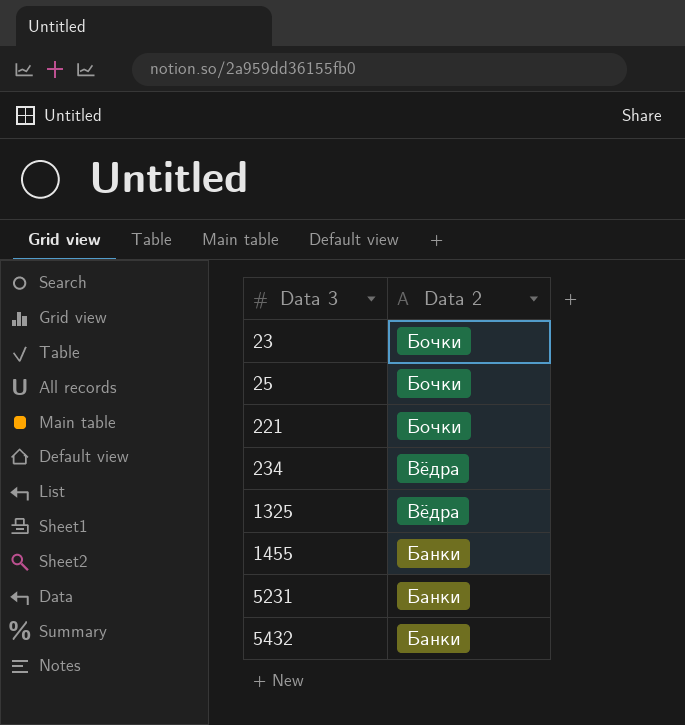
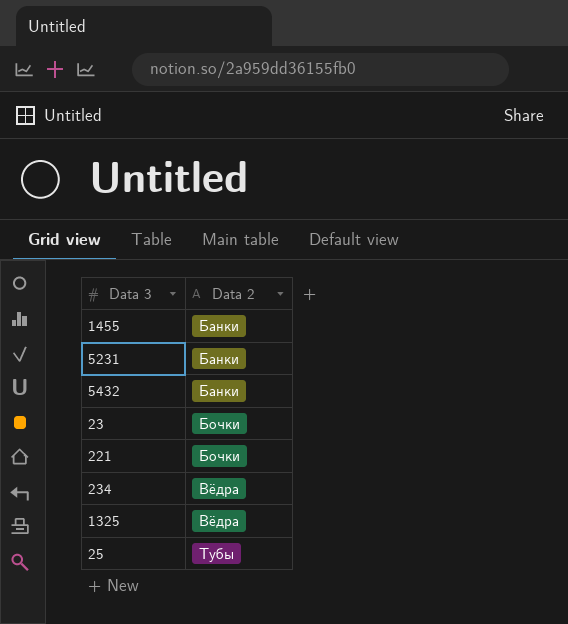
row order: Data 3 ascending -> Data 2 ascending
25 | Data 2: Бочки -> Тубы

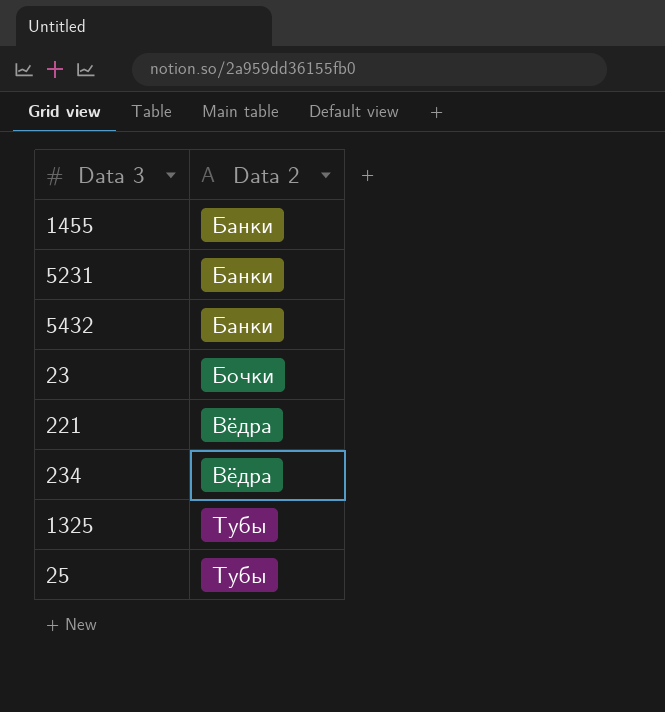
221 | Data 2: Бочки -> Вёдра
1325 | Data 2: Вёдра -> Тубы

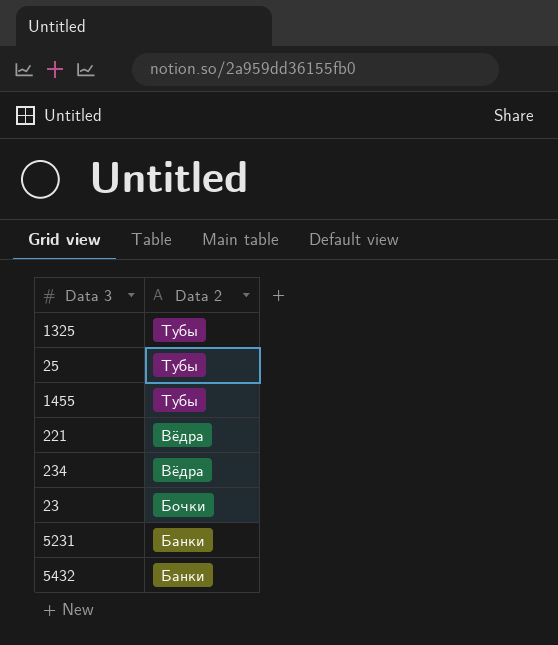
row order: Data 2 ascending -> Data 2 descending
1455 | Data 2: Банки -> Тубы

